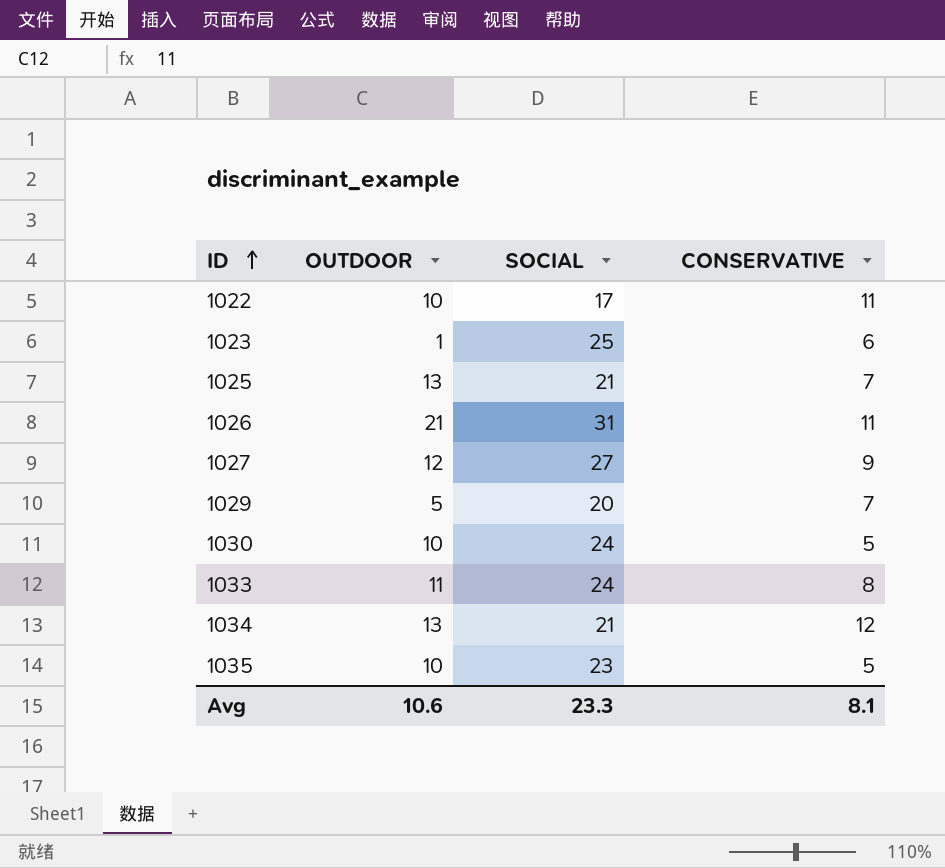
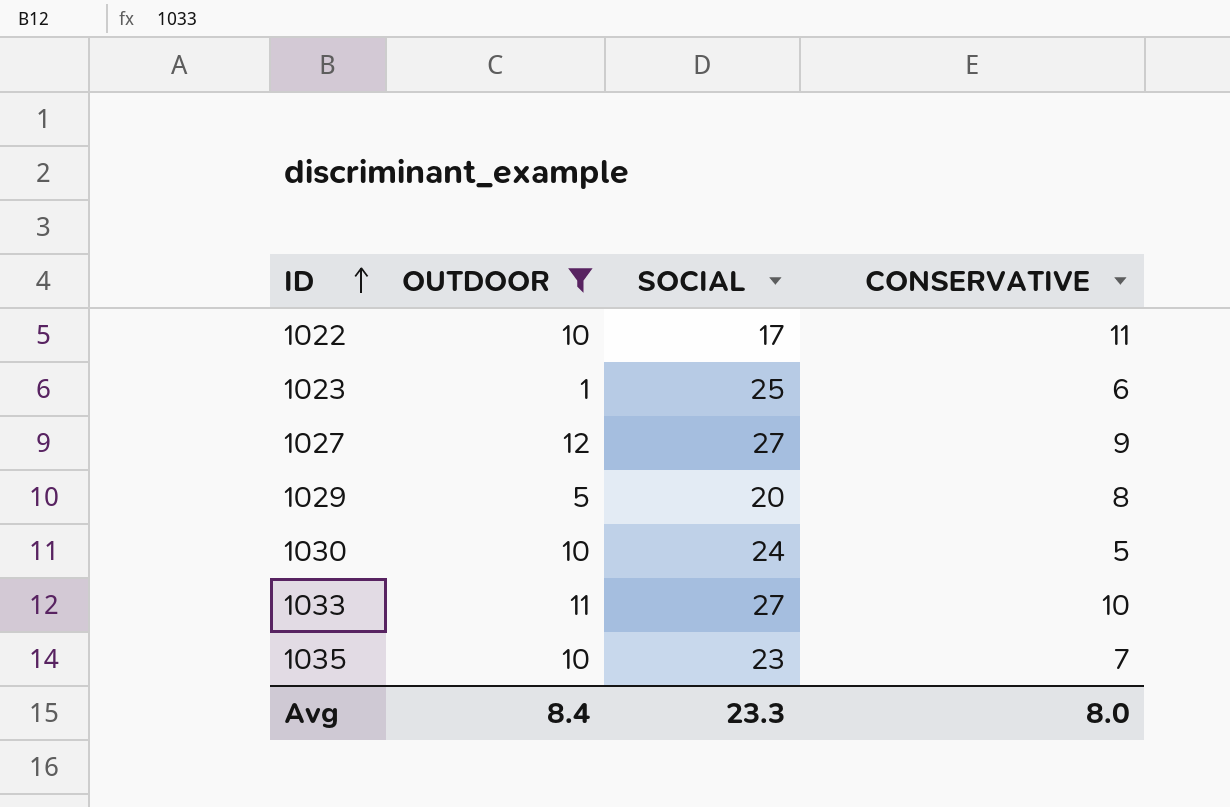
filter: none -> OUTDOOR <= 12
1029 | CONSERVATIVE: 7 -> 8
1033 | SOCIAL: 24 -> 27
1033 | CONSERVATIVE: 8 -> 10
1035 | CONSERVATIVE: 5 -> 7
Avg | OUTDOOR: 10.6 -> 8.4
Avg | CONSERVATIVE: 8.1 -> 8.0

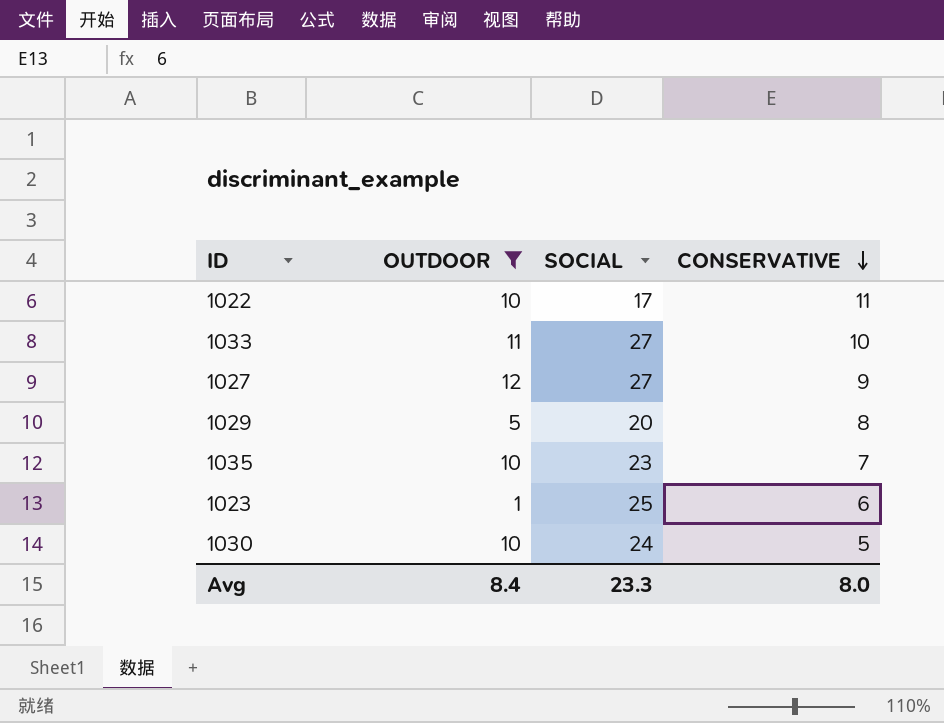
row order: ID ascending -> CONSERVATIVE descending

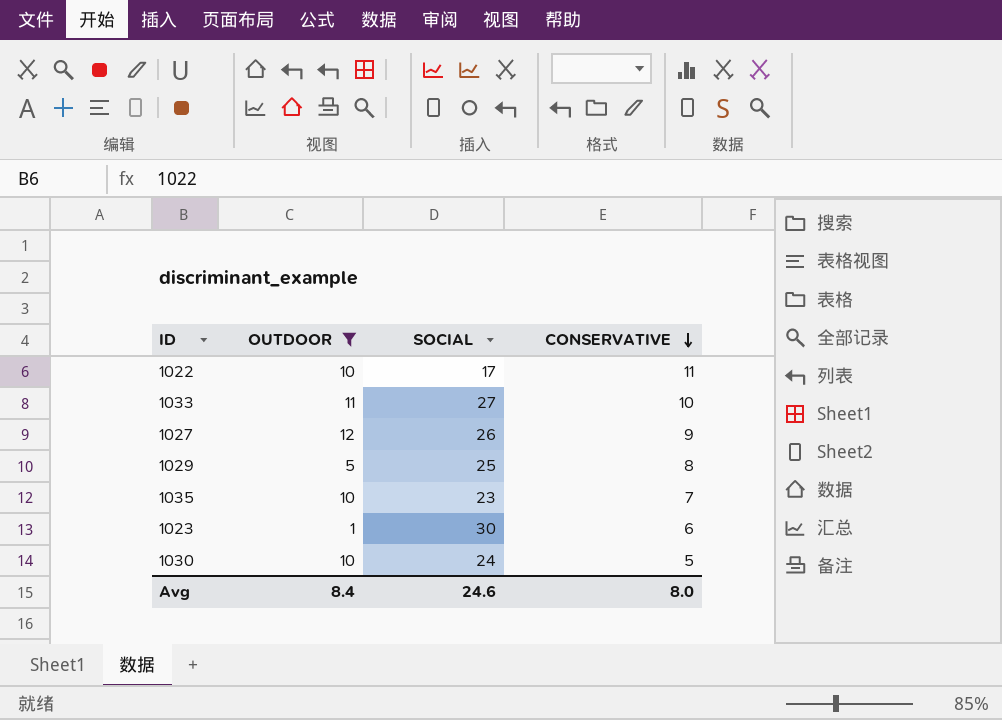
1027 | SOCIAL: 27 -> 26
1029 | SOCIAL: 20 -> 25
1023 | SOCIAL: 25 -> 30
Avg | SOCIAL: 23.3 -> 24.6

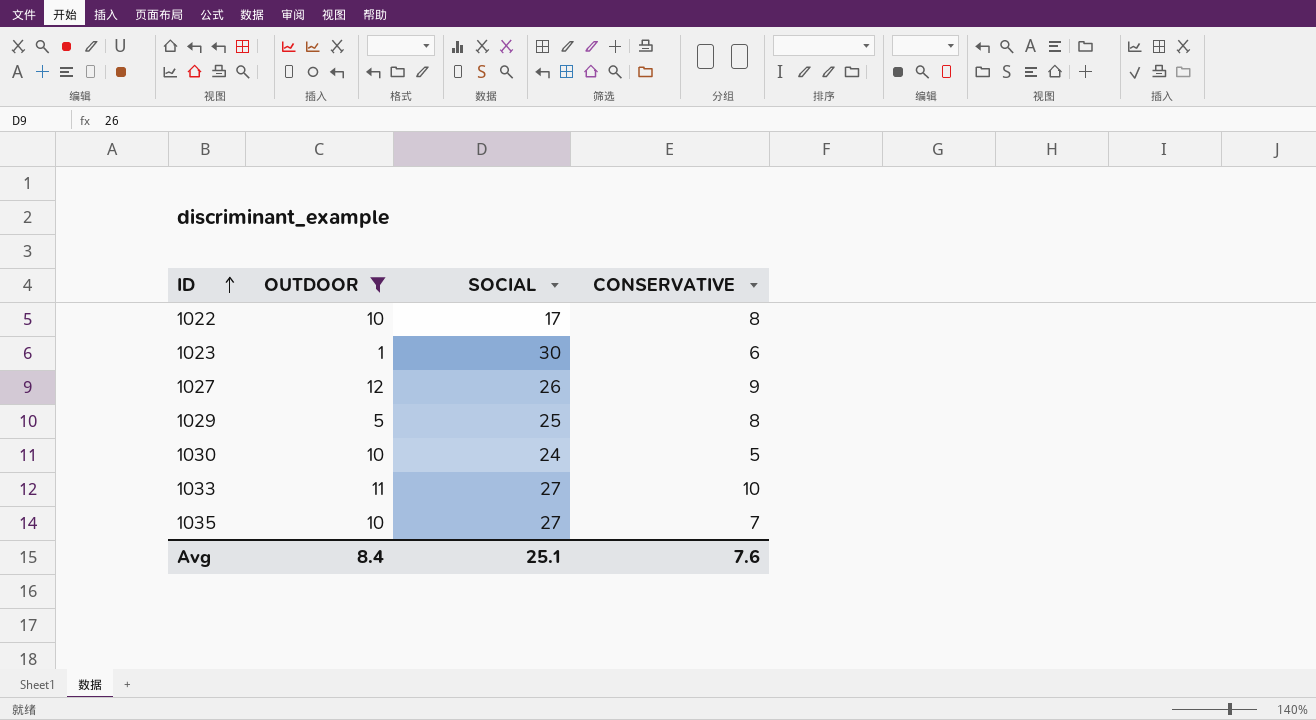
row order: CONSERVATIVE descending -> ID ascending
1022 | CONSERVATIVE: 11 -> 8
1035 | SOCIAL: 23 -> 27
Avg | SOCIAL: 24.6 -> 25.1
Avg | CONSERVATIVE: 8.0 -> 7.6

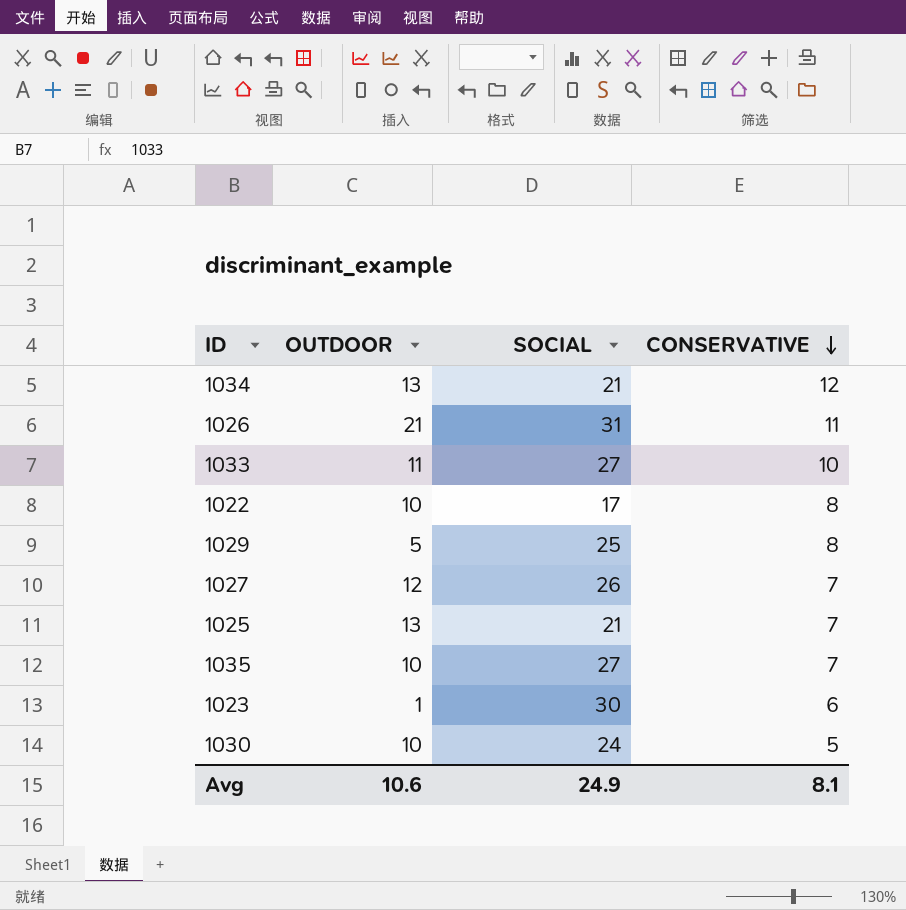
filter: OUTDOOR <= 12 -> none
row order: ID ascending -> CONSERVATIVE descending
1027 | CONSERVATIVE: 9 -> 7
Avg | OUTDOOR: 8.4 -> 10.6
Avg | SOCIAL: 25.1 -> 24.9
Avg | CONSERVATIVE: 7.6 -> 8.1

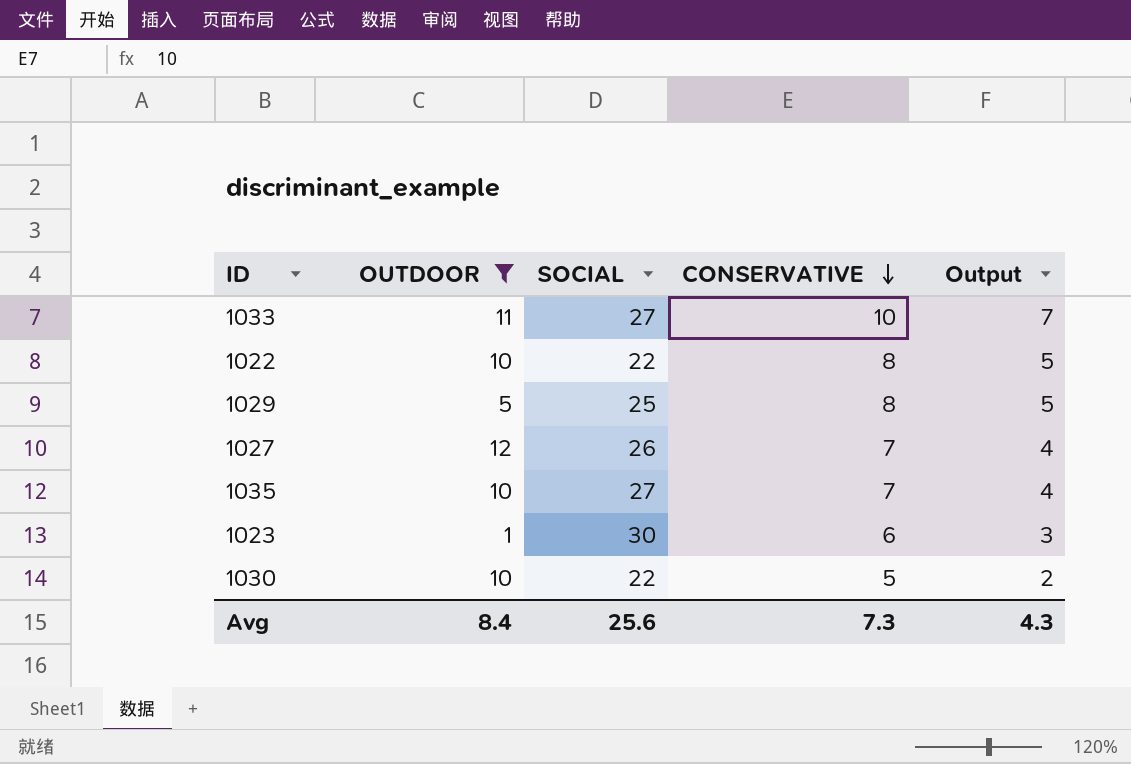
filter: none -> OUTDOOR <= 12
column Output | formula: none -> [CONSERVATIVE] - 3
1022 | SOCIAL: 17 -> 22
1030 | SOCIAL: 24 -> 22
Avg | OUTDOOR: 10.6 -> 8.4
Avg | SOCIAL: 24.9 -> 25.6
Avg | CONSERVATIVE: 8.1 -> 7.3

